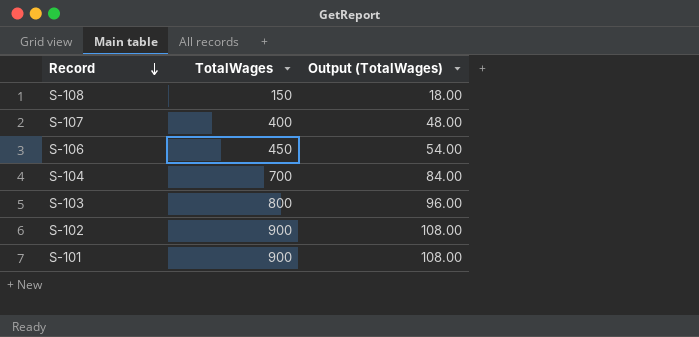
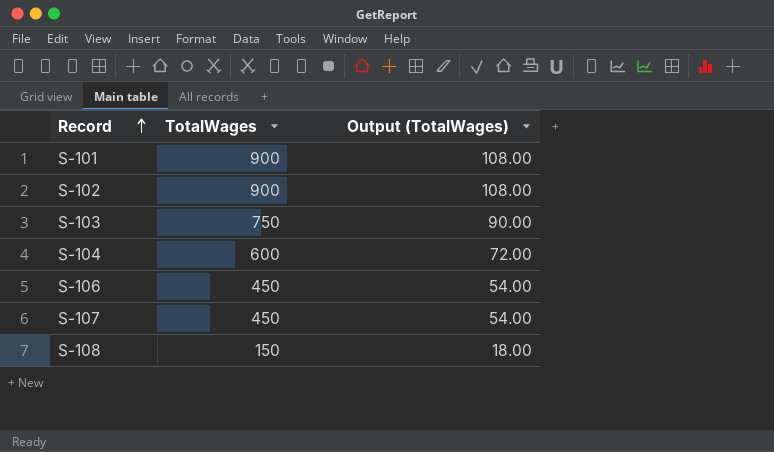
row order: Record descending -> Record ascending
S-103 | TotalWages: 800 -> 750
S-103 | Output (TotalWages): 96.00 -> 90.00
S-104 | TotalWages: 700 -> 600
S-104 | Output (TotalWages): 84.00 -> 72.00
S-107 | TotalWages: 400 -> 450
S-107 | Output (TotalWages): 48.00 -> 54.00

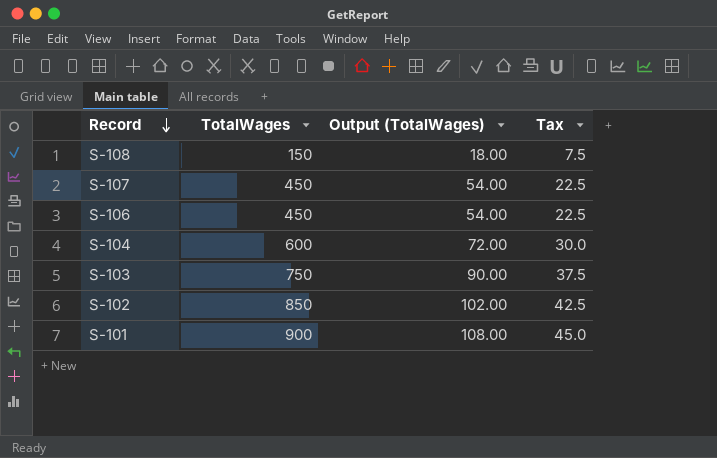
row order: Record ascending -> Record descending
column Tax | formula: none -> [TotalWages] * 0.05
S-102 | TotalWages: 900 -> 850
S-102 | Output (TotalWages): 108.00 -> 102.00

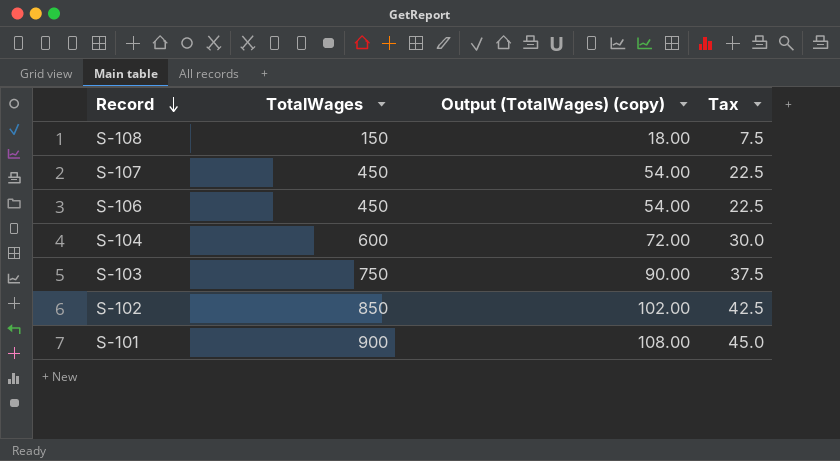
column name: Output (TotalWages) -> Output (TotalWages) (copy)

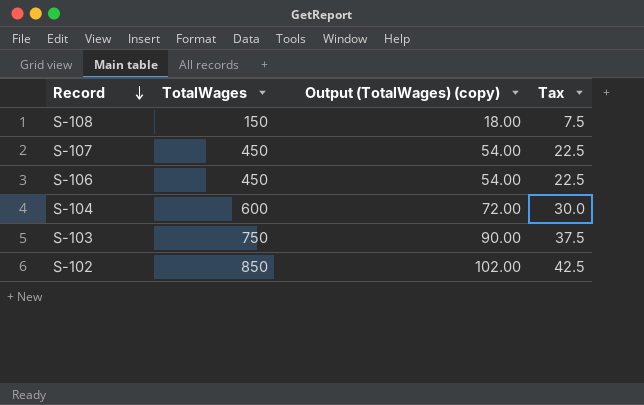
row S-101: 900 | 108.00 | 45.0 -> none

